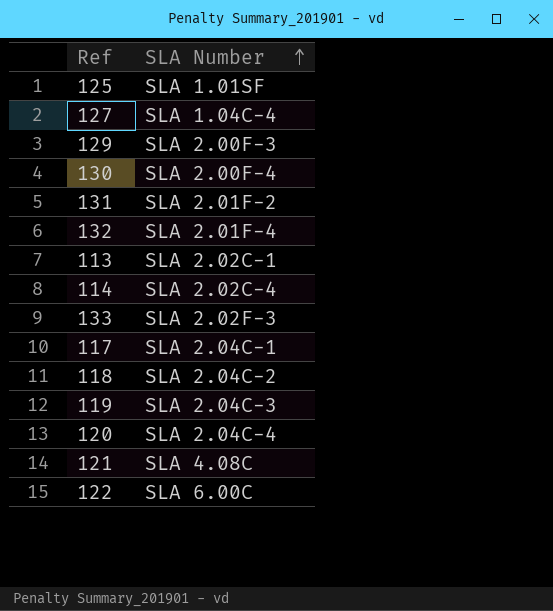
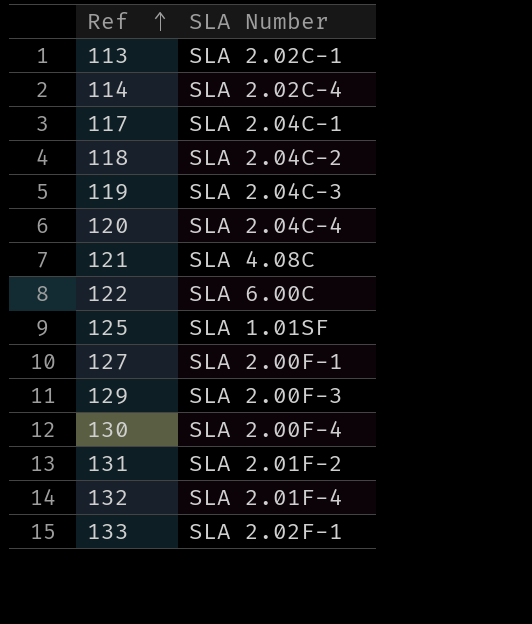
row order: SLA Number ascending -> Ref ascending
127 | SLA Number: SLA 1.04C-4 -> SLA 2.00F-1
133 | SLA Number: SLA 2.02F-3 -> SLA 2.02F-1

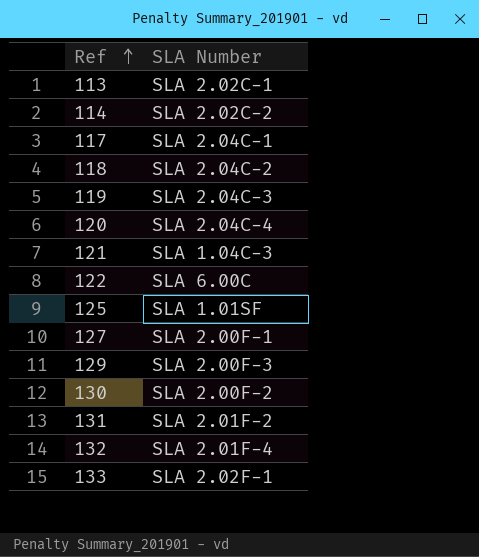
114 | SLA Number: SLA 2.02C-4 -> SLA 2.02C-2
121 | SLA Number: SLA 4.08C -> SLA 1.04C-3
130 | SLA Number: SLA 2.00F-4 -> SLA 2.00F-2

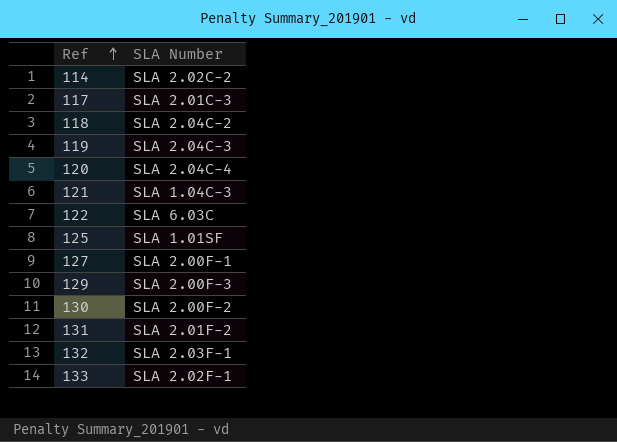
row 113: SLA 2.02C-1 -> none
117 | SLA Number: SLA 2.04C-1 -> SLA 2.01C-3
122 | SLA Number: SLA 6.00C -> SLA 6.03C
132 | SLA Number: SLA 2.01F-4 -> SLA 2.03F-1

